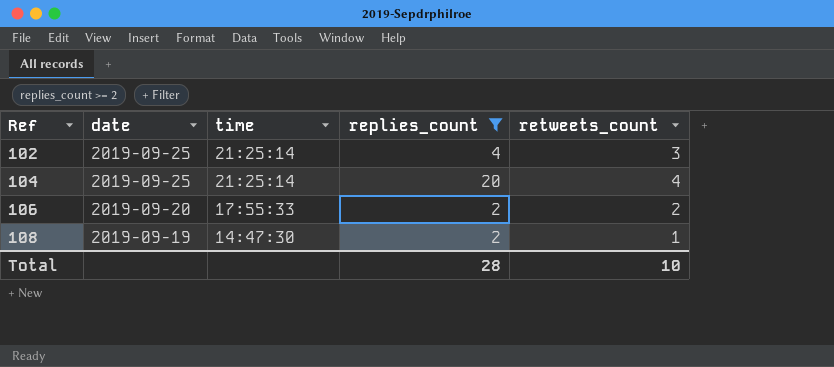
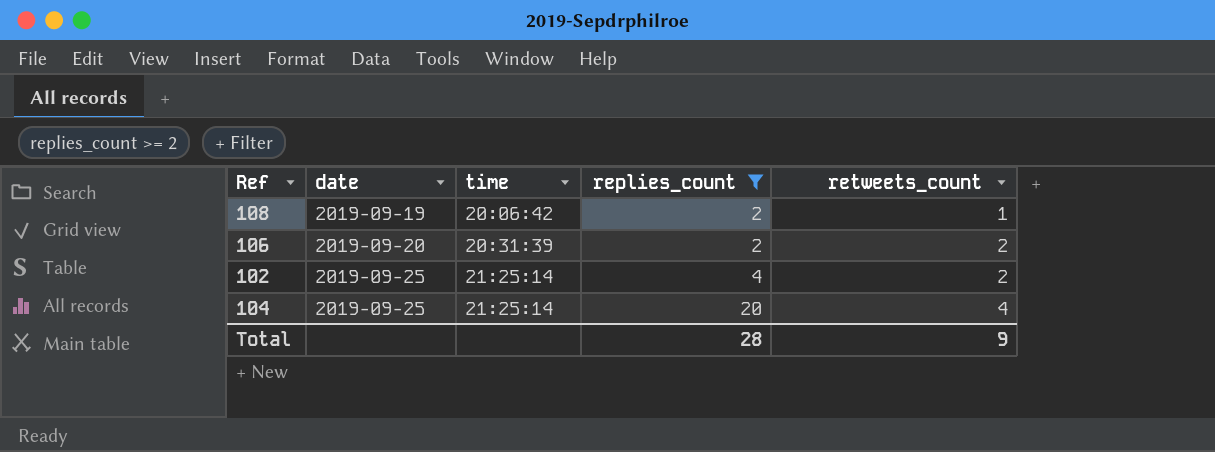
row order: Ref ascending -> date ascending
108 | time: 14:47:30 -> 20:06:42
106 | time: 17:55:33 -> 20:31:39
102 | retweets_count: 3 -> 2
Total | retweets_count: 10 -> 9

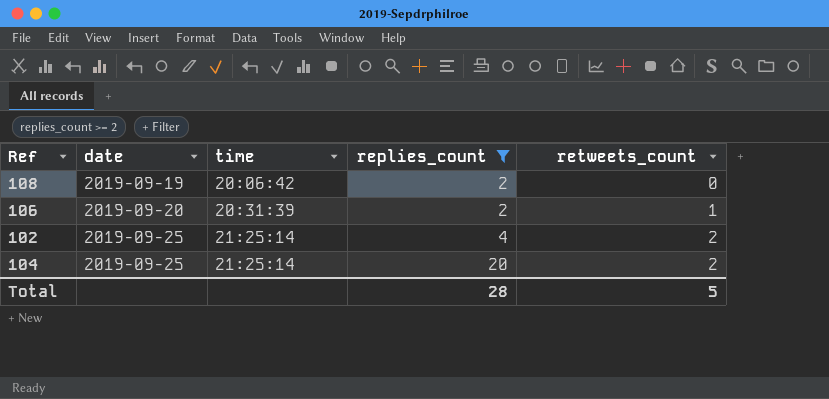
108 | retweets_count: 1 -> 0
106 | retweets_count: 2 -> 1
104 | retweets_count: 4 -> 2
Total | retweets_count: 9 -> 5

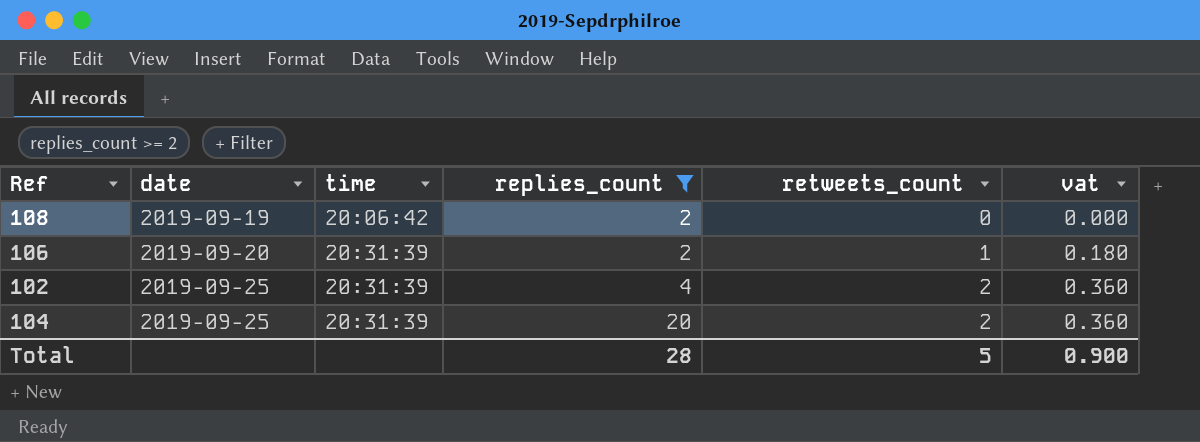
column vat | formula: none -> [retweets_count] * 0.18
102 | time: 21:25:14 -> 20:31:39
104 | time: 21:25:14 -> 20:31:39

